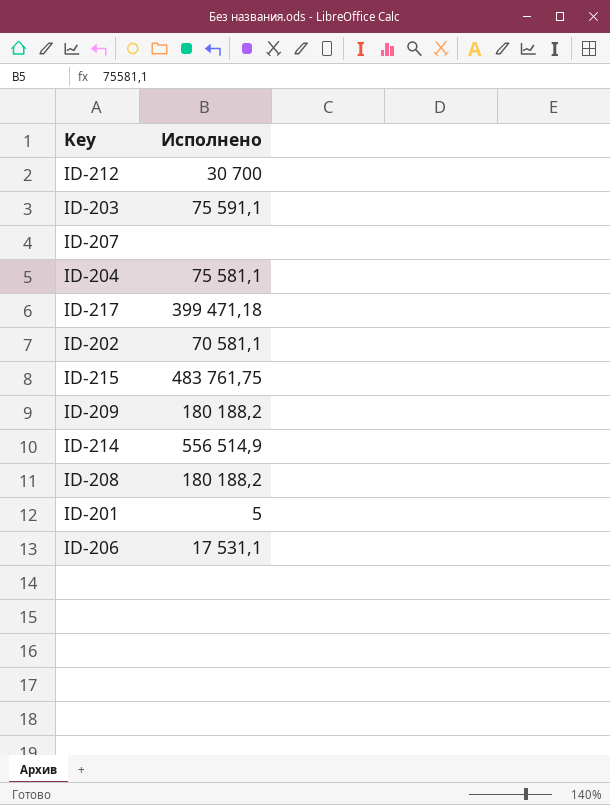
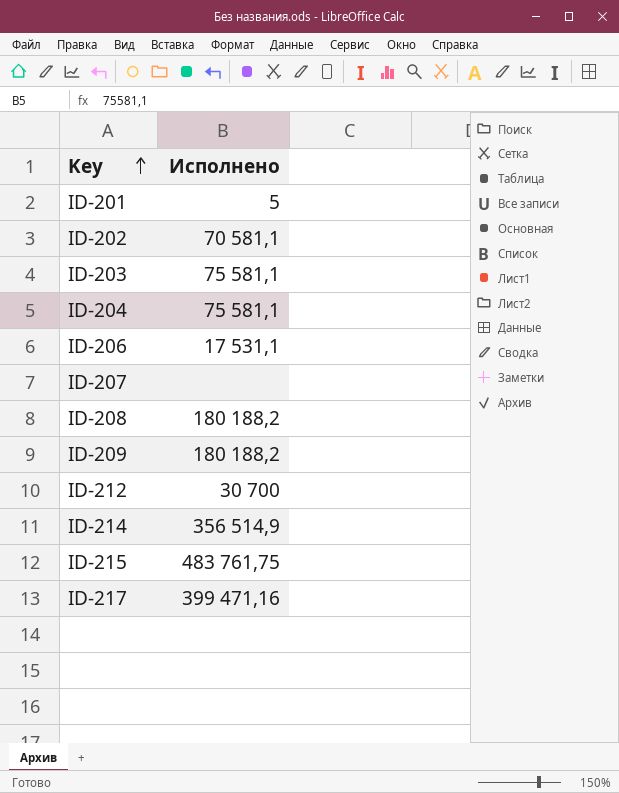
row order: none -> Key ascending
ID-203 | Исполнено: 75 591,1 -> 75 581,1
ID-214 | Исполнено: 556 514,9 -> 356 514,9
ID-217 | Исполнено: 399 471,18 -> 399 471,16

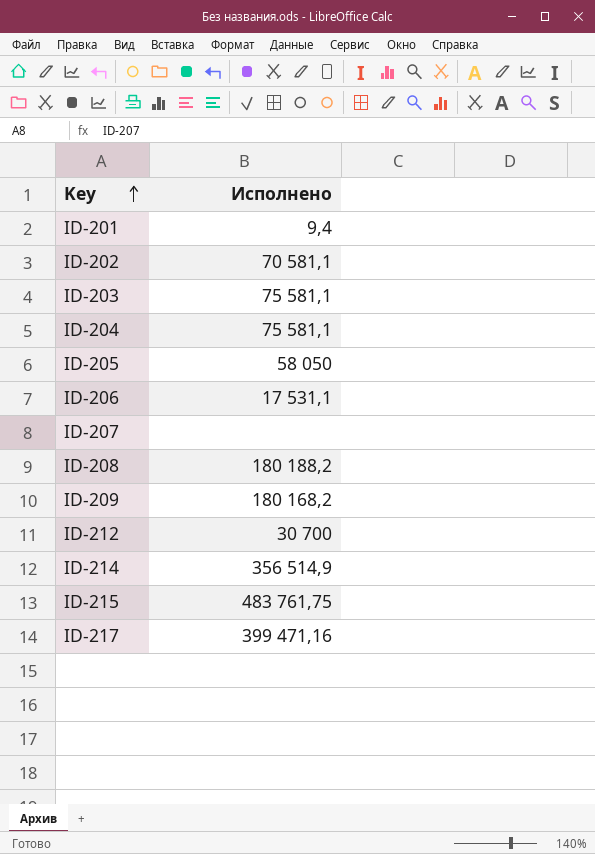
ID-201 | Исполнено: 5 -> 9,4
row ID-205: none -> 58 050
ID-209 | Исполнено: 180 188,2 -> 180 168,2

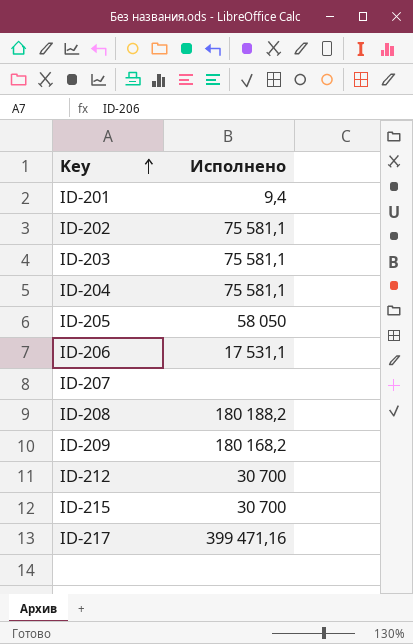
row ID-214: 356 514,9 -> none
ID-202 | Исполнено: 70 581,1 -> 75 581,1
ID-215 | Исполнено: 483 761,75 -> 30 700

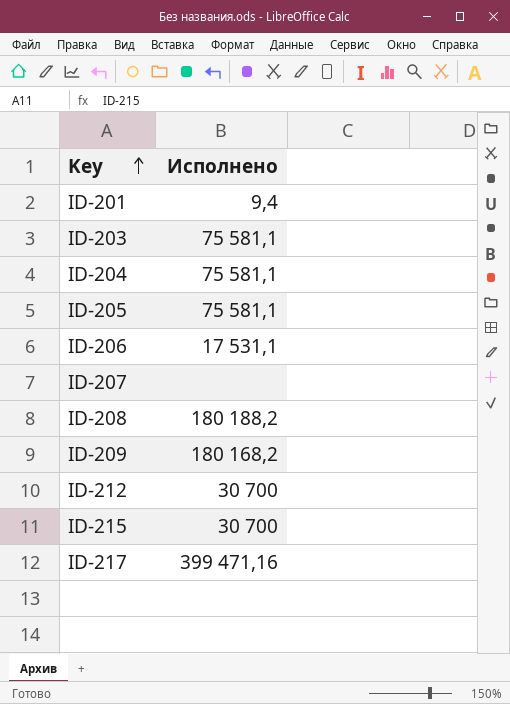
row ID-202: 75 581,1 -> none
ID-205 | Исполнено: 58 050 -> 75 581,1

